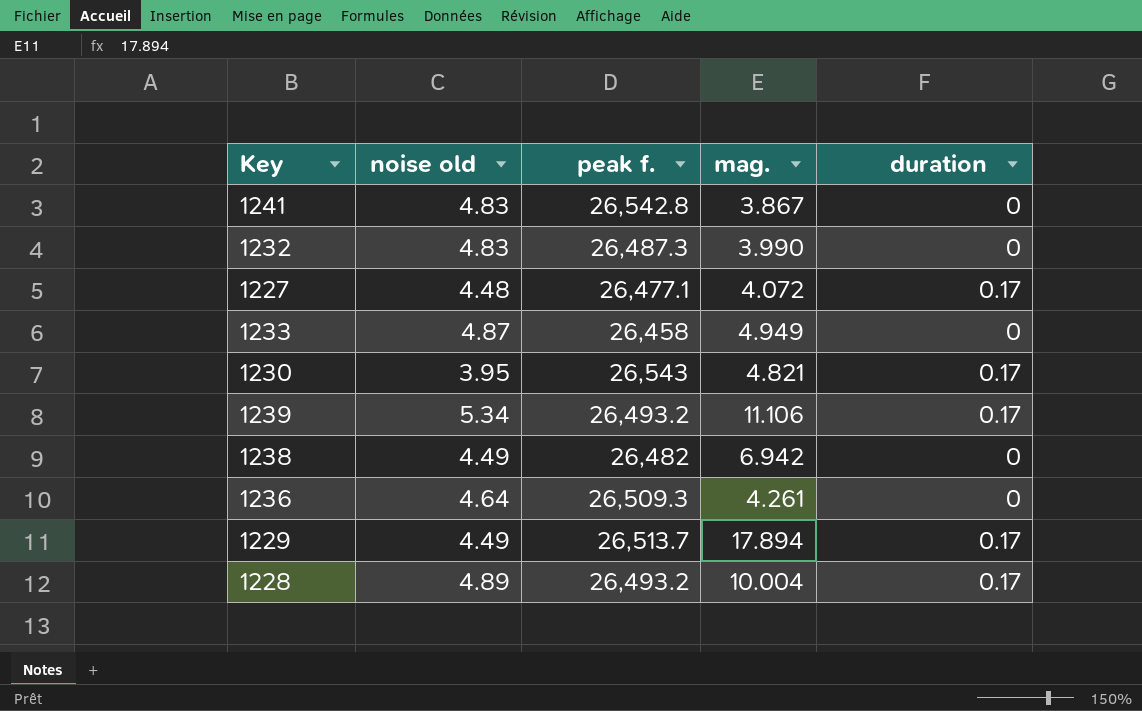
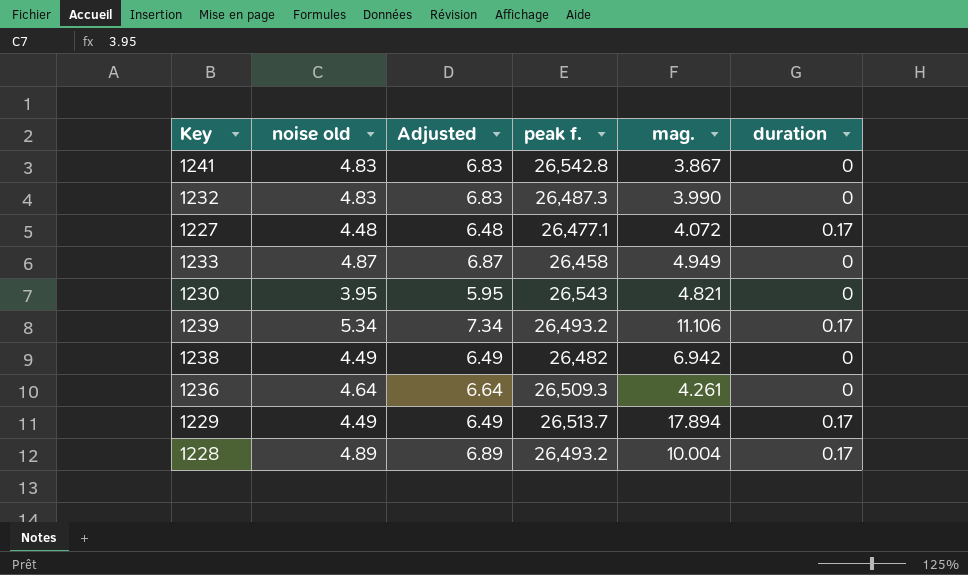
column Adjusted | formula: none -> [noise old] + 2
1230 | duration: 0.17 -> 0

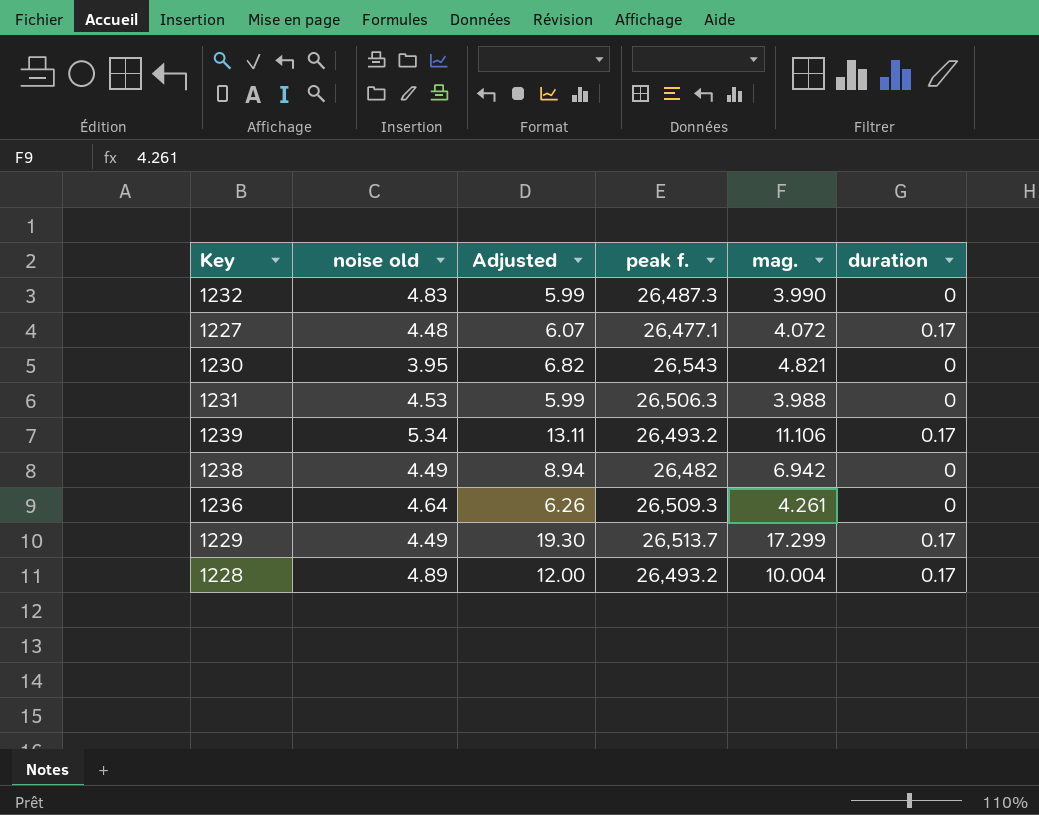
column Adjusted | formula: [noise old] + 2 -> [mag.] + 2
row 1241: 4.83 | 6.83 | 26,542.8 | 3.867 | 0 -> none
row 1233: 4.87 | 6.87 | 26,458 | 4.949 | 0 -> none
row 1231: none -> 4.53 | 5.99 | 26,506.3 | 3.988 | 0
1229 | mag.: 17.894 -> 17.299

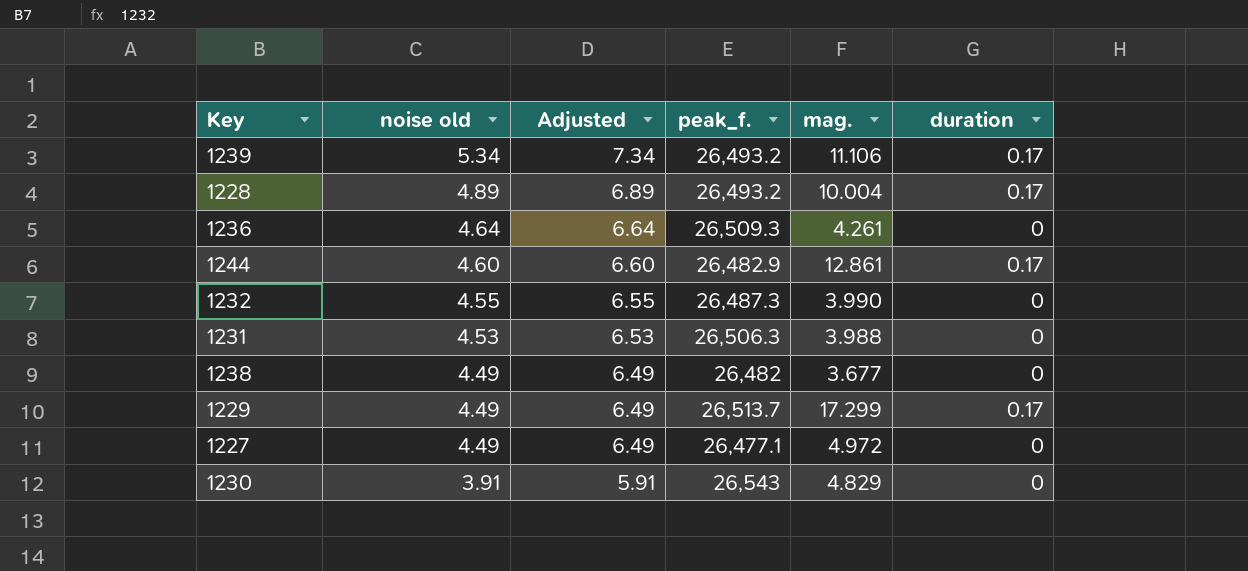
row order: none -> noise old descending
column Adjusted | formula: [mag.] + 2 -> [noise old] + 2
column name: peak f. -> peak_f.
row 1244: none -> 4.60 | 6.60 | 26,482.9 | 12.861 | 0.17
1232 | noise old: 4.83 -> 4.55
1238 | mag.: 6.942 -> 3.677
1227 | noise old: 4.48 -> 4.49
1227 | mag.: 4.072 -> 4.972
1227 | duration: 0.17 -> 0
1230 | noise old: 3.95 -> 3.91
1230 | mag.: 4.821 -> 4.829

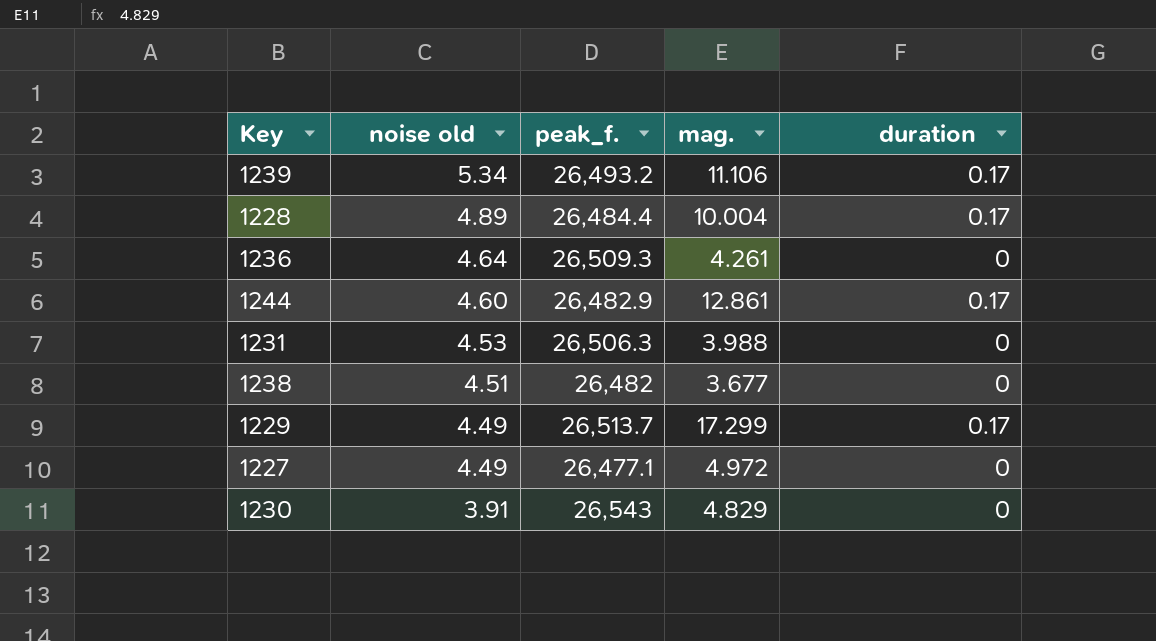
column Adjusted | formula: [noise old] + 2 -> none
row 1232: 4.55 | 6.55 | 26,487.3 | 3.990 | 0 -> none
1228 | peak_f.: 26,493.2 -> 26,484.4
1238 | noise old: 4.49 -> 4.51

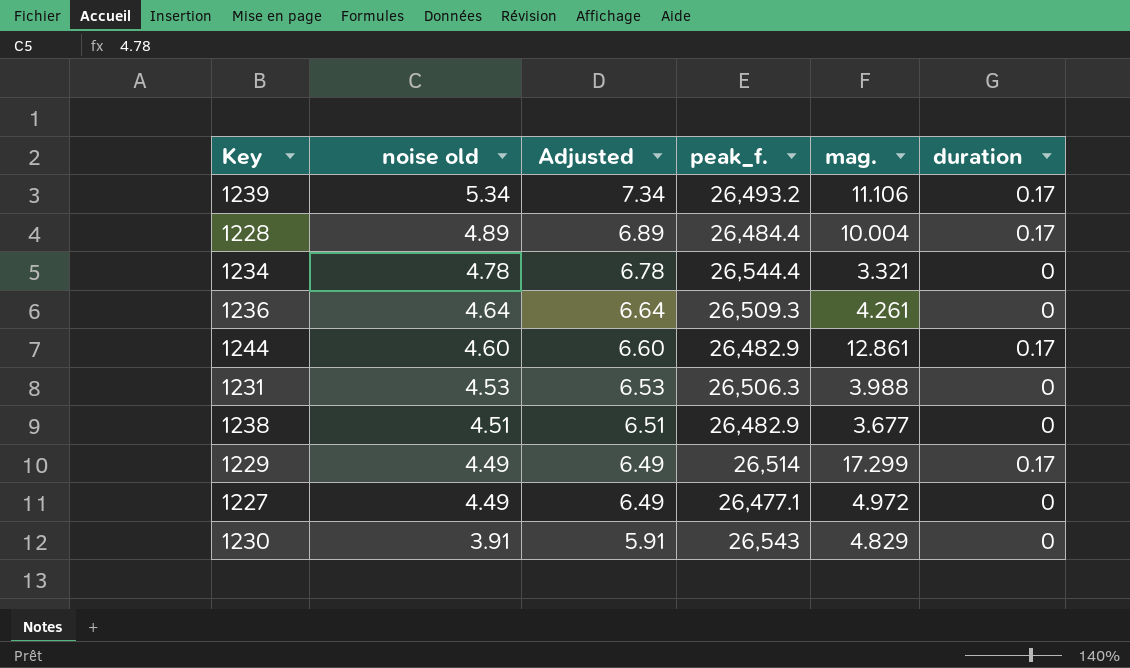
column Adjusted | formula: none -> [noise old] + 2
row 1234: none -> 4.78 | 6.78 | 26,544.4 | 3.321 | 0
1238 | peak_f.: 26,482 -> 26,482.9
1229 | peak_f.: 26,513.7 -> 26,514

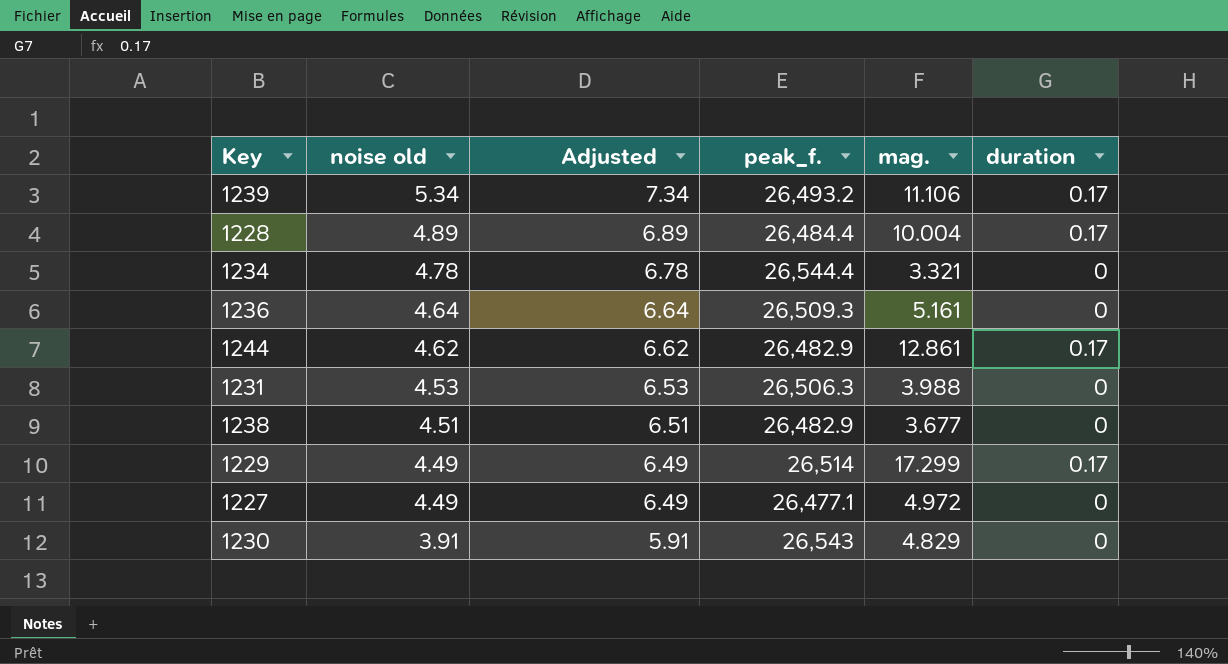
1236 | mag.: 4.261 -> 5.161
1244 | noise old: 4.60 -> 4.62
1244 | Adjusted: 6.60 -> 6.62

